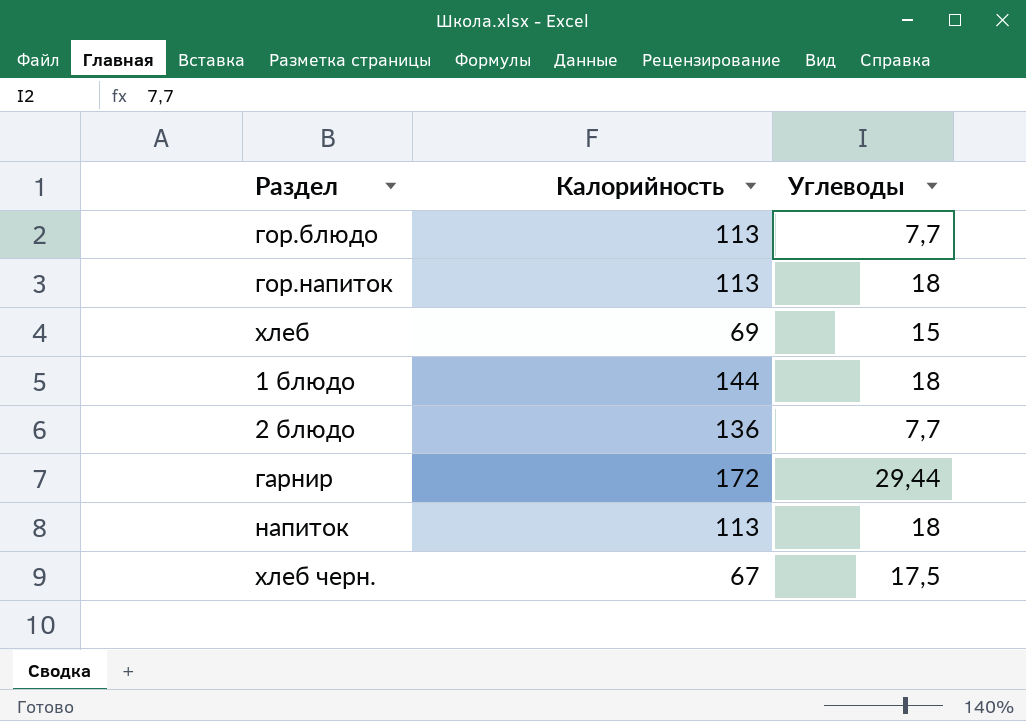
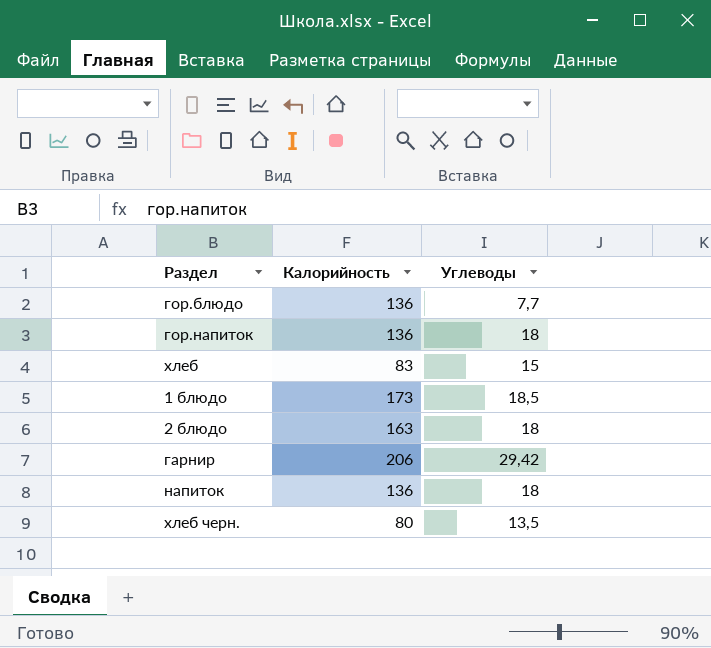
гор.блюдо | Калорийность: 113 -> 136
гор.напиток | Калорийность: 113 -> 136
хлеб | Калорийность: 69 -> 83
1 блюдо | Калорийность: 144 -> 173
1 блюдо | Углеводы: 18 -> 18,5
2 блюдо | Калорийность: 136 -> 163
2 блюдо | Углеводы: 7,7 -> 18
гарнир | Калорийность: 172 -> 206
гарнир | Углеводы: 29,44 -> 29,42
напиток | Калорийность: 113 -> 136
хлеб черн. | Калорийность: 67 -> 80
хлеб черн. | Углеводы: 17,5 -> 13,5

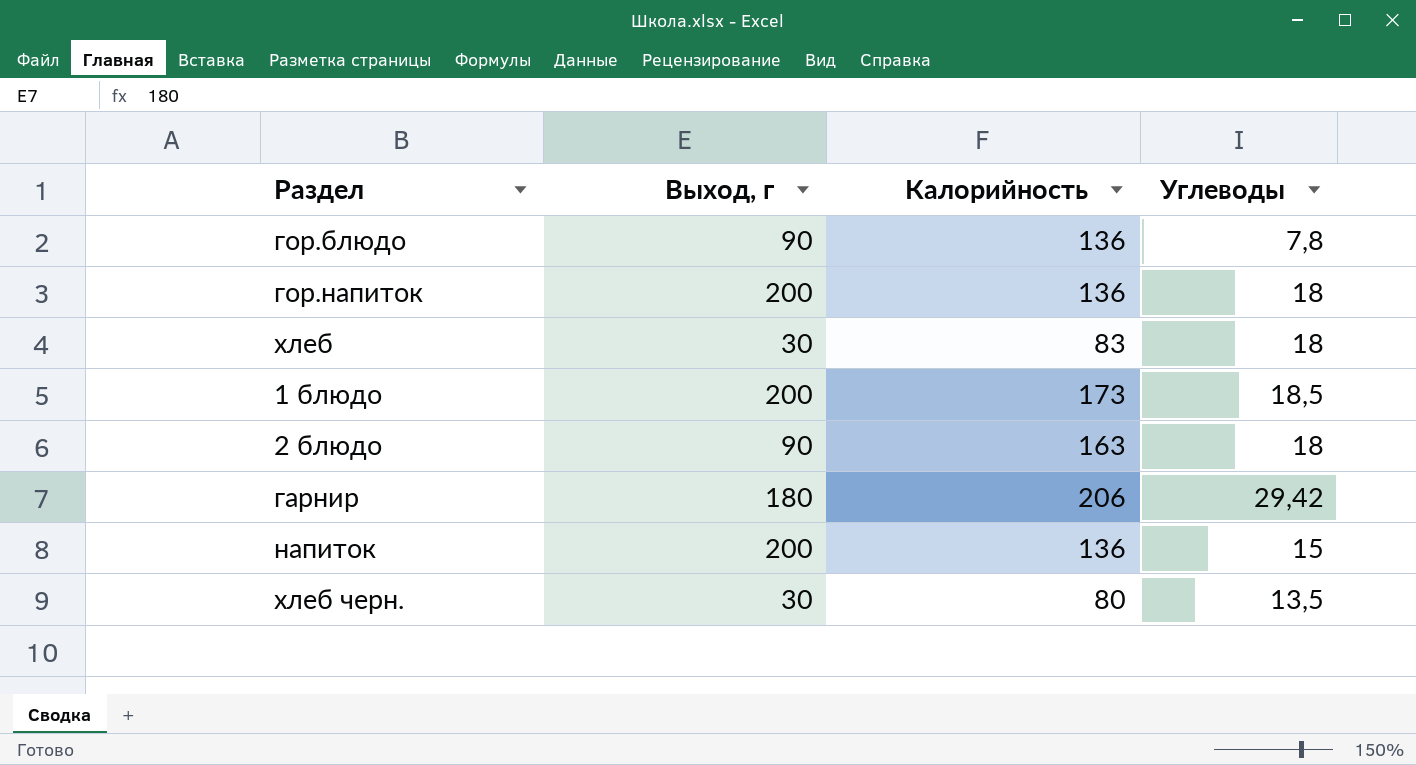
column Выход, г | position: none -> 2
гор.блюдо | Углеводы: 7,7 -> 7,8
хлеб | Углеводы: 15 -> 18
напиток | Углеводы: 18 -> 15

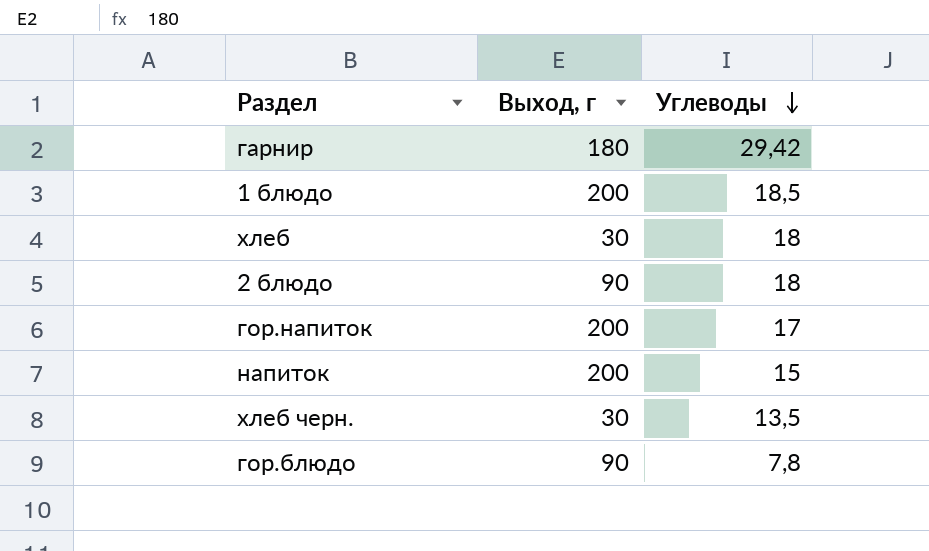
row order: none -> Углеводы descending
column Калорийность | position: 3 -> none
гор.напиток | Углеводы: 18 -> 17

